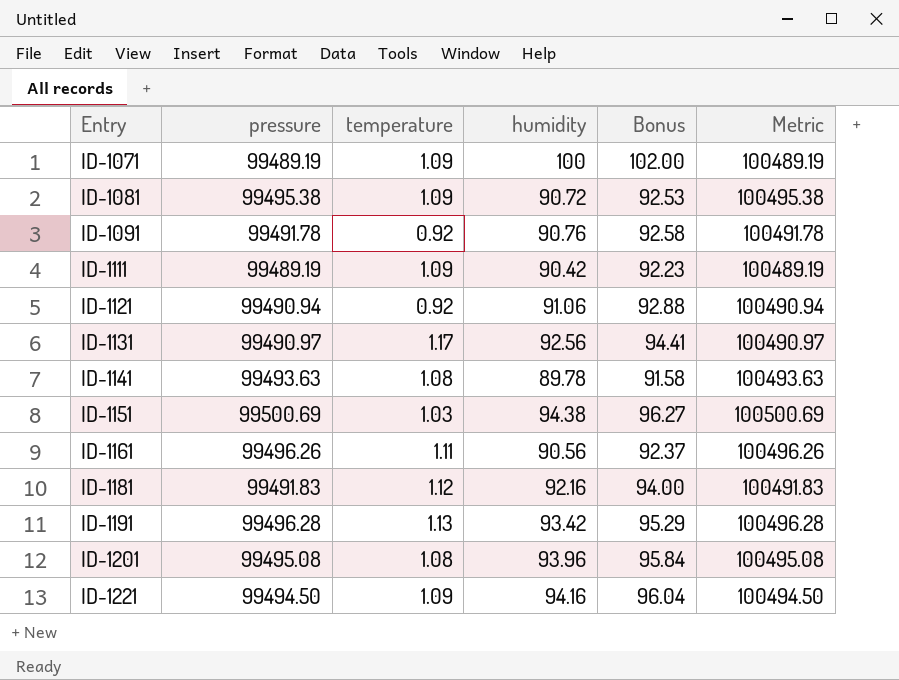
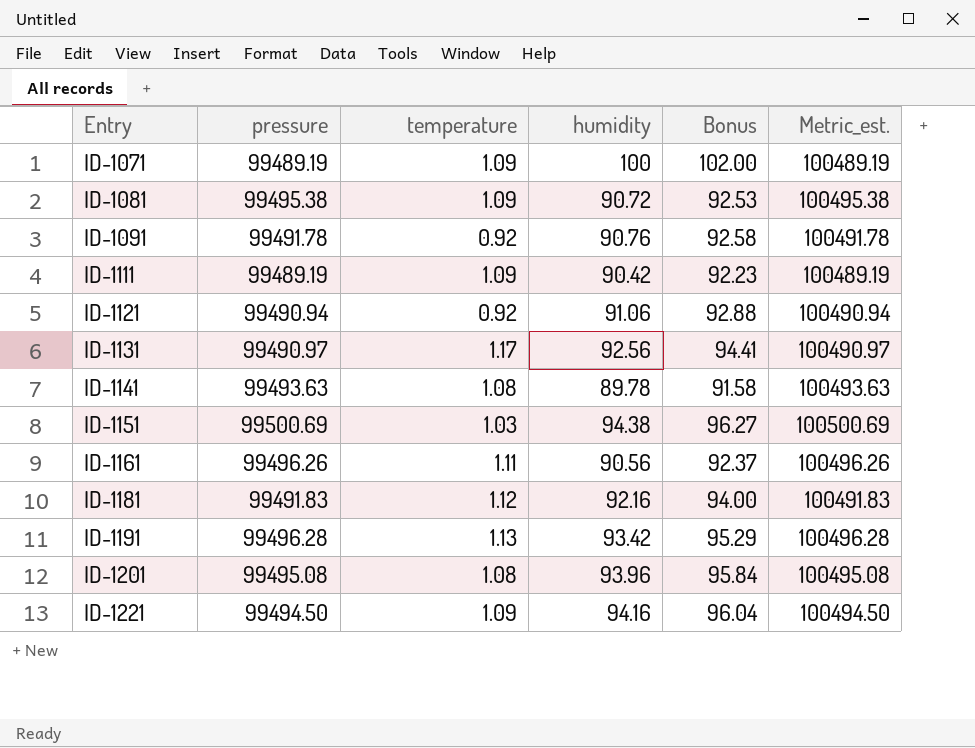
column name: Metric -> Metric_est.

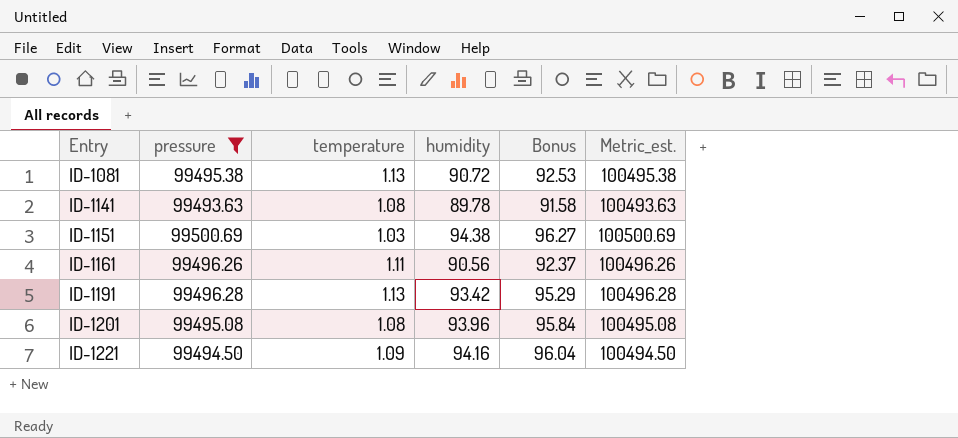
filter: none -> pressure >= 99493.63
ID-1081 | temperature: 1.09 -> 1.13

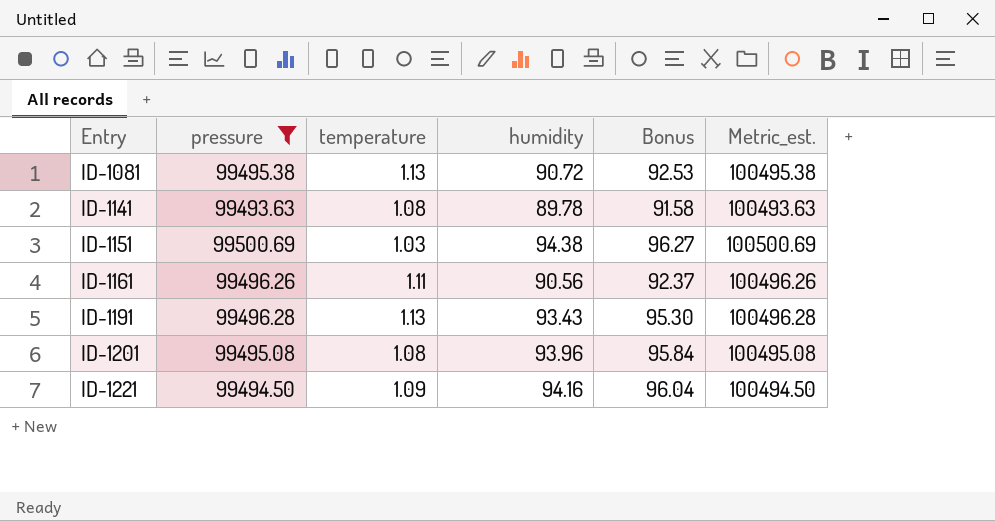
ID-1191 | humidity: 93.42 -> 93.43
ID-1191 | Bonus: 95.29 -> 95.30

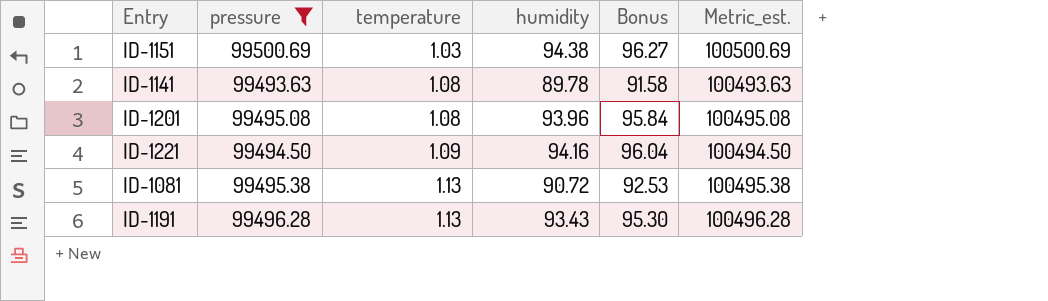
row order: Entry ascending -> temperature ascending
row ID-1161: 99496.26 | 1.11 | 90.56 | 92.37 | 100496.26 -> none

